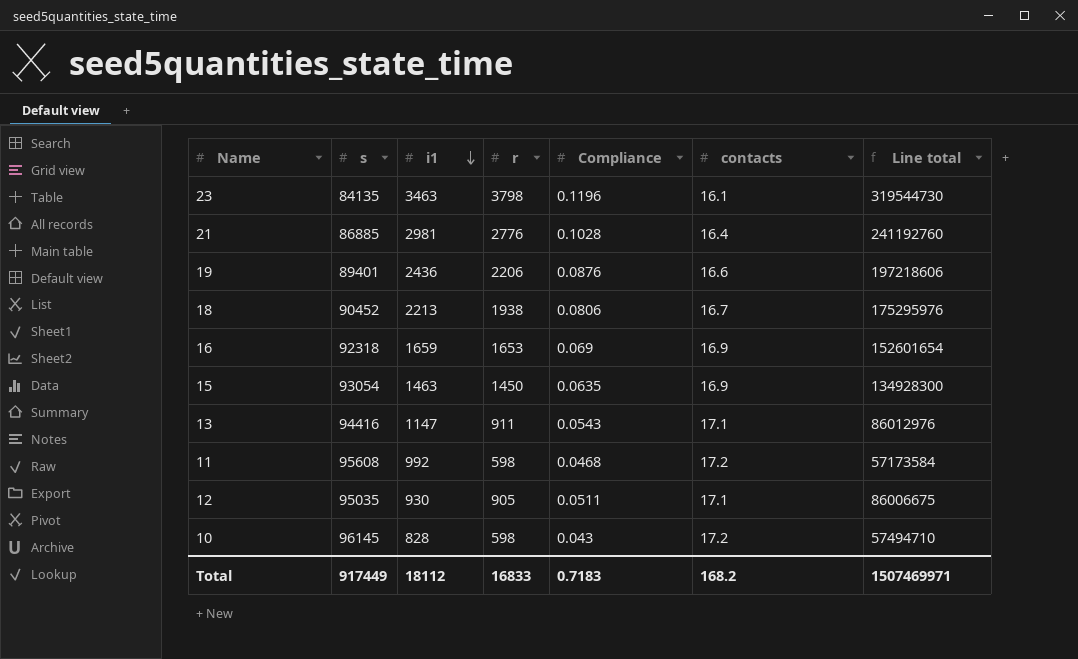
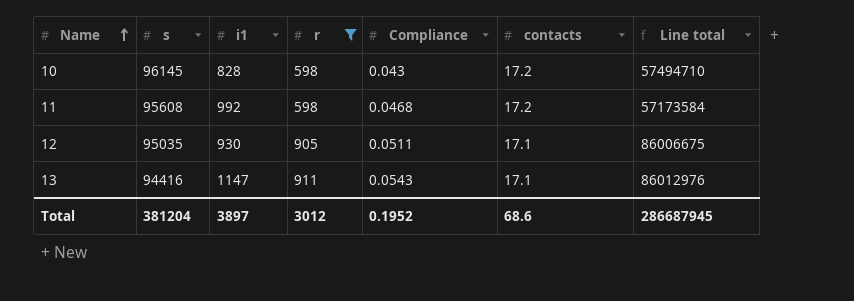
filter: none -> r <= 911
row order: i1 descending -> Name ascending
Total | s: 917449 -> 381204
Total | i1: 18112 -> 3897
Total | r: 16833 -> 3012
Total | Compliance: 0.7183 -> 0.1952
Total | contacts: 168.2 -> 68.6
Total | Line total: 1507469971 -> 286687945

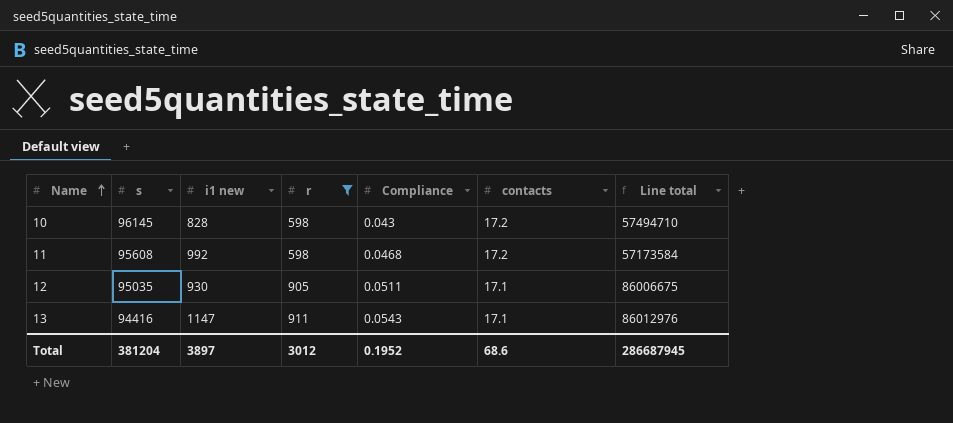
column name: i1 -> i1 new

